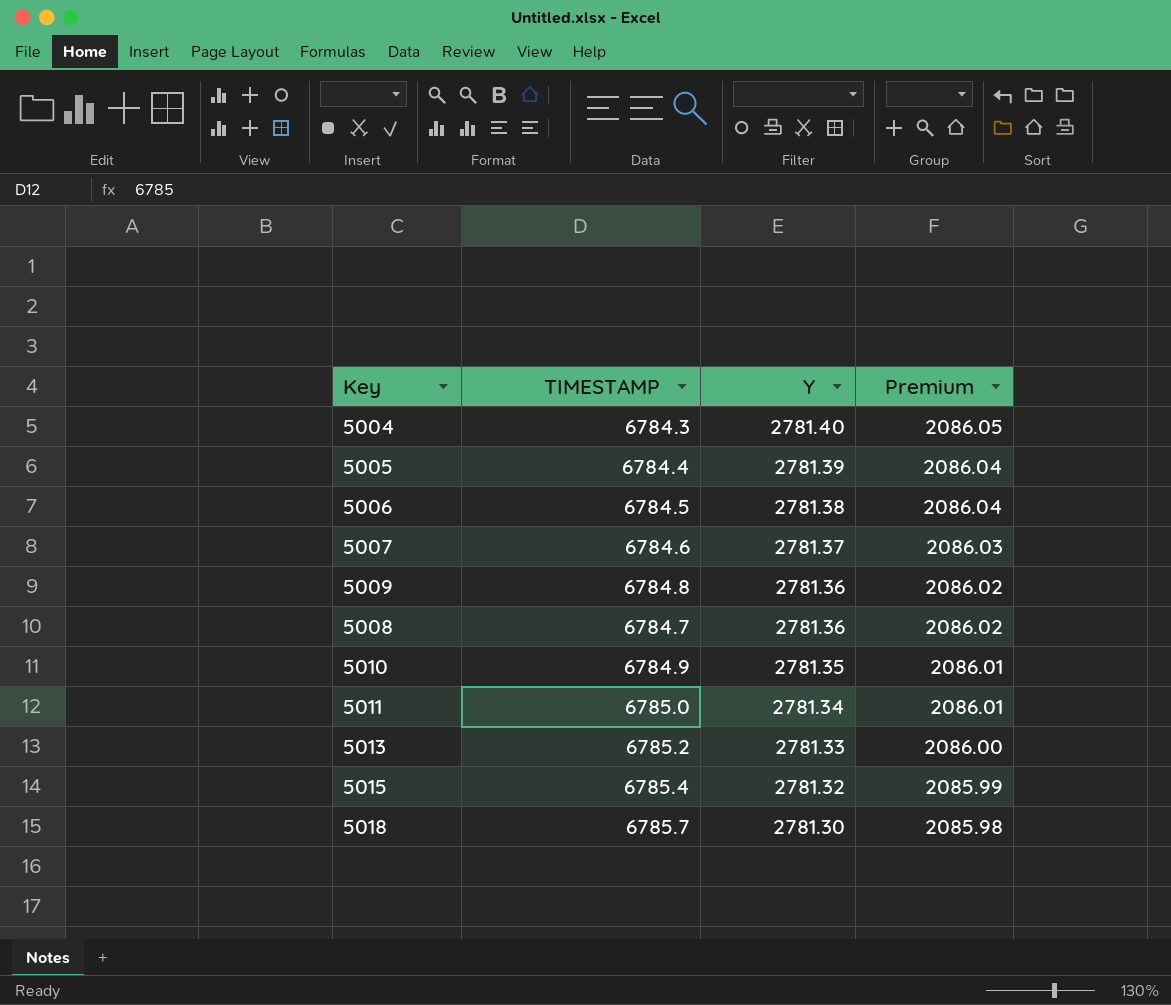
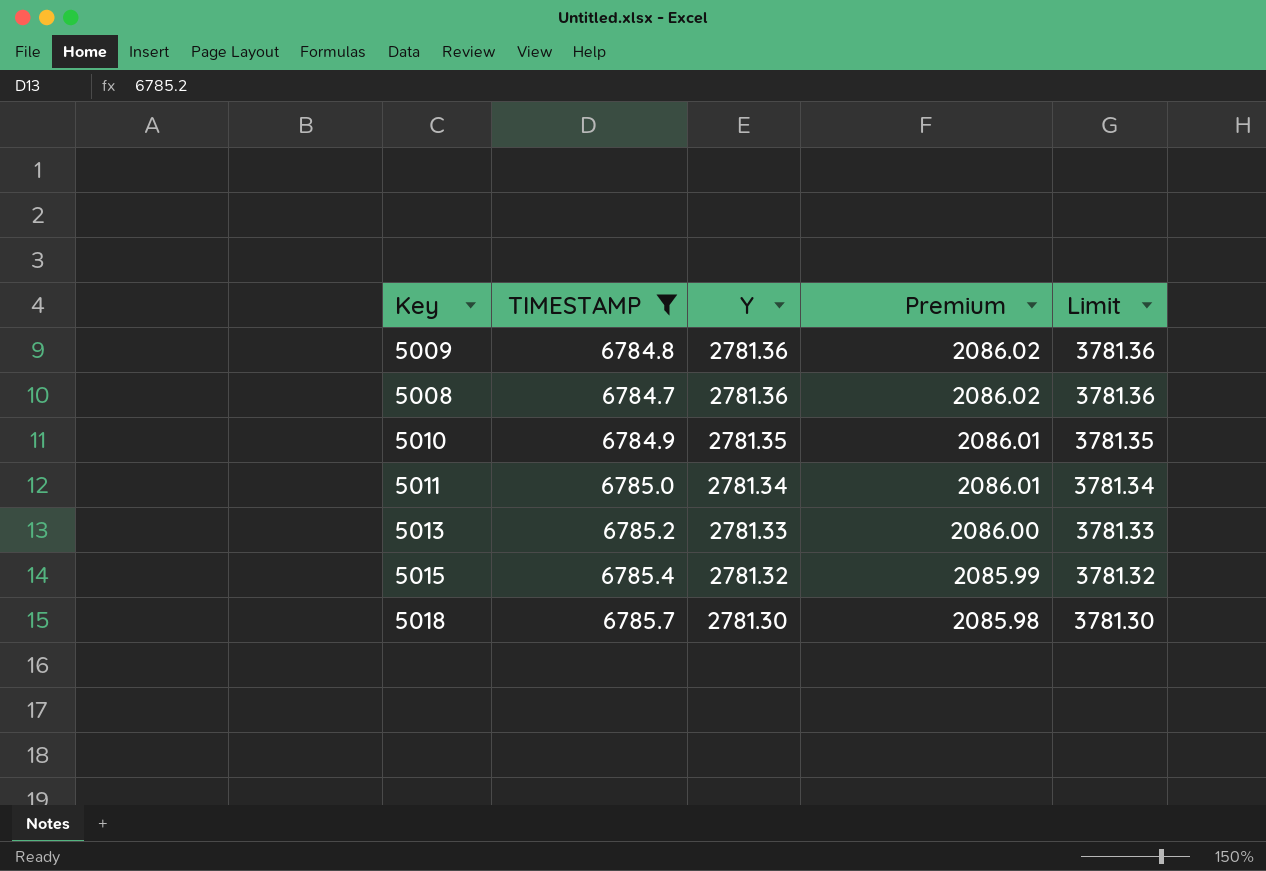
filter: none -> TIMESTAMP >= 6784.7
column Limit | formula: none -> [Y] + 1000

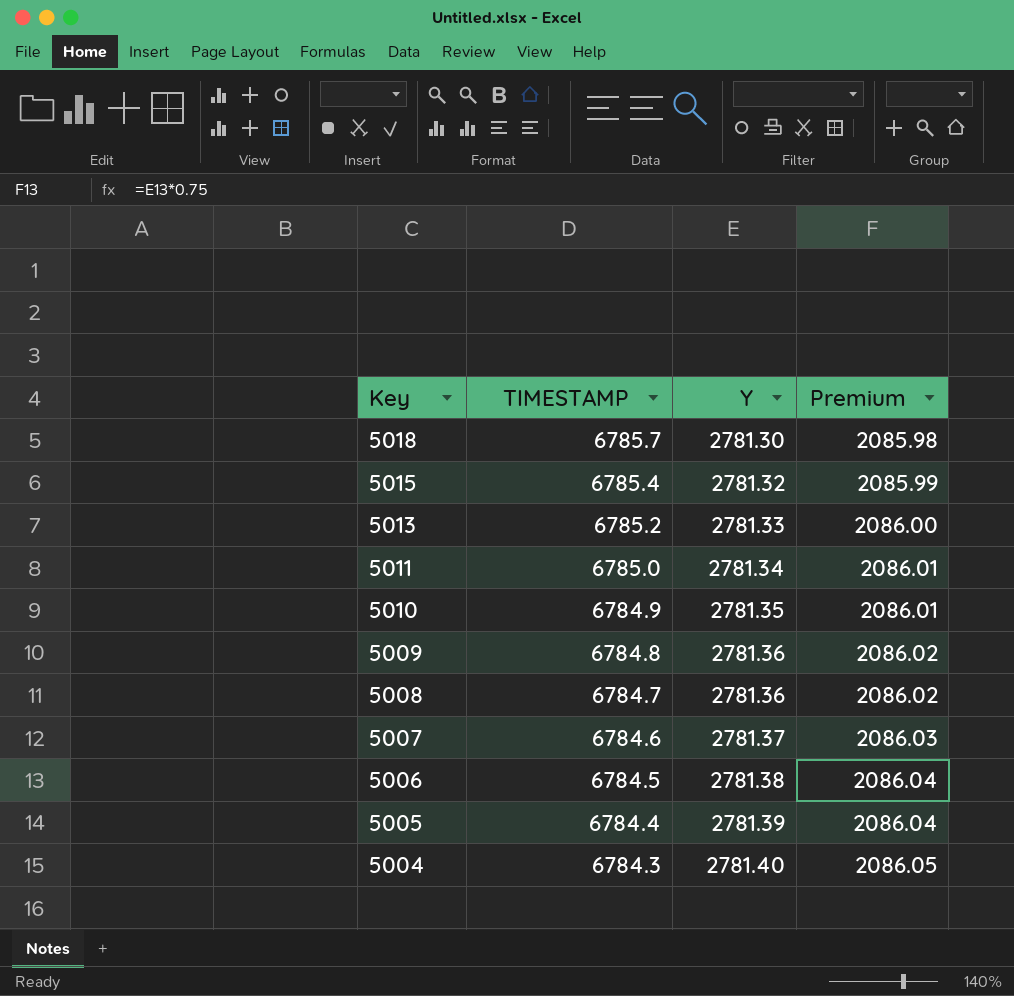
filter: TIMESTAMP >= 6784.7 -> none
row order: Y descending -> Key descending
column Limit | formula: [Y] + 1000 -> none

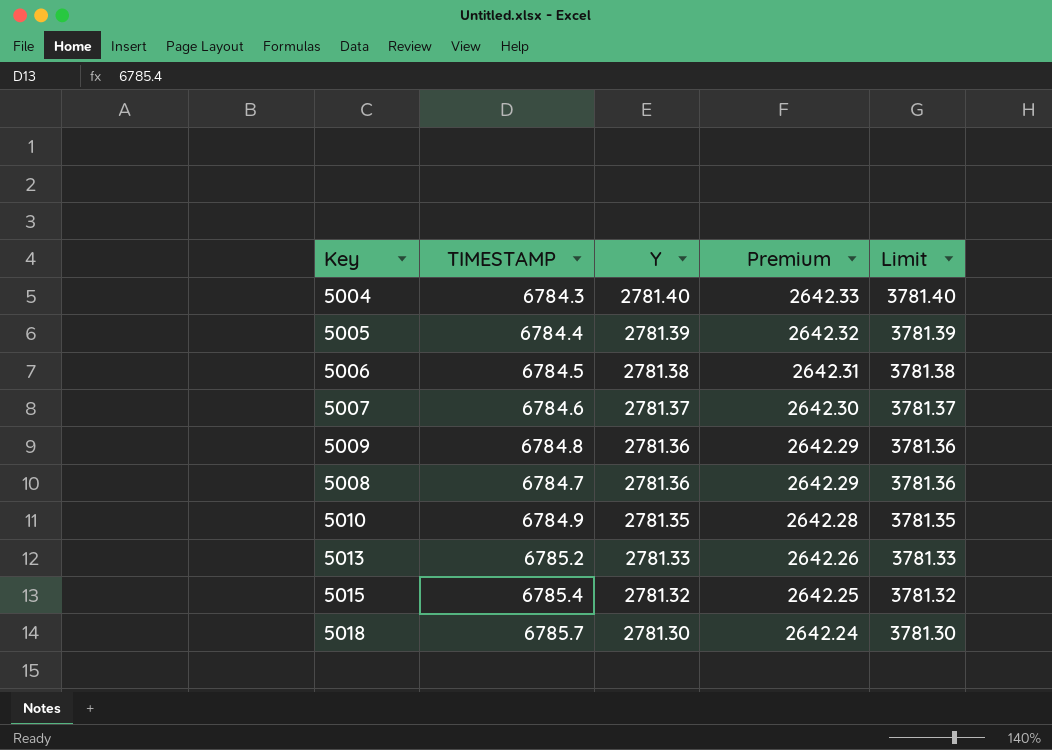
row order: Key descending -> Y descending
column Premium | formula: [Y] * 0.75 -> [Y] * 0.95
column Limit | formula: none -> [Y] + 1000
row 5011: 6785.0 | 2781.34 | 2086.01 -> none

